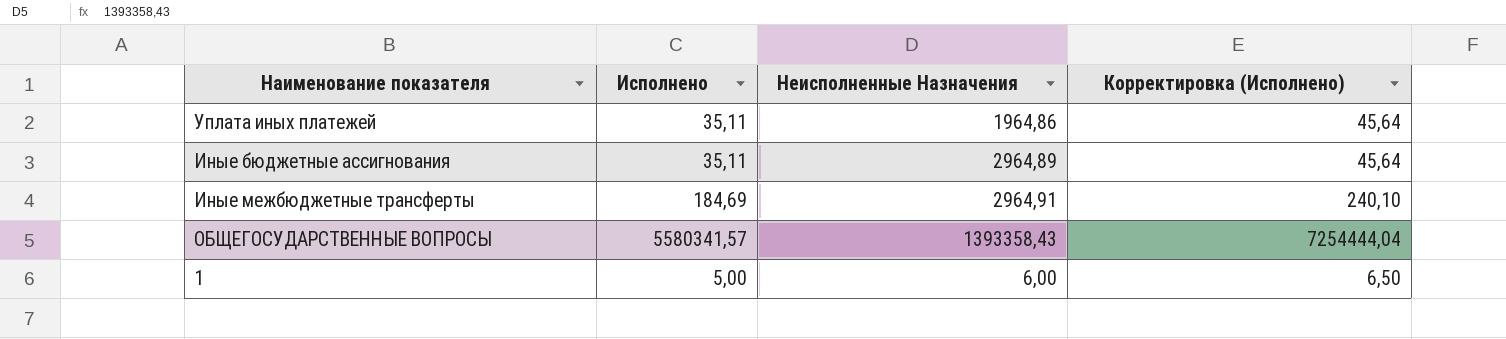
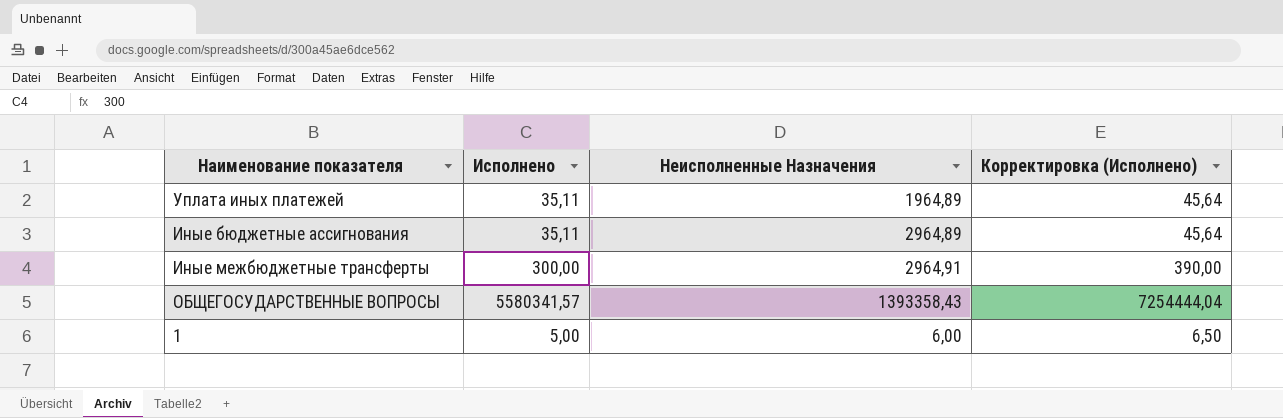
Уплата иных платежей | Неисполненные Назначения: 1964,86 -> 1964,89
Иные межбюджетные трансферты | Исполнено: 184,69 -> 300,00
Иные межбюджетные трансферты | Корректировка (Исполнено): 240,10 -> 390,00

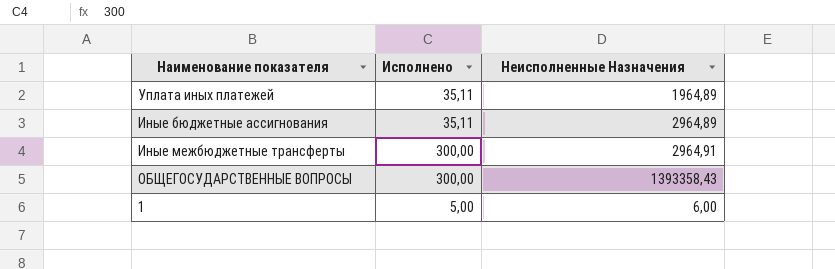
column Корректировка (Исполнено) | formula: [Исполнено] * 1,3 -> none
ОБЩЕГОСУДАРСТВЕННЫЕ ВОПРОСЫ | Исполнено: 5580341,57 -> 300,00

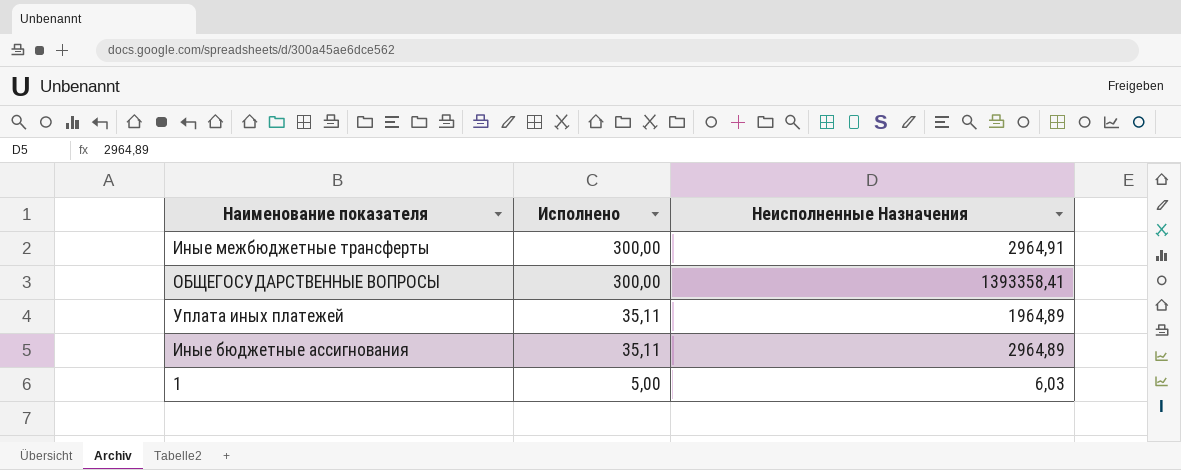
row order: none -> Исполнено descending
ОБЩЕГОСУДАРСТВЕННЫЕ ВОПРОСЫ | Неисполненные Назначения: 1393358,43 -> 1393358,41
1 | Неисполненные Назначения: 6,00 -> 6,03

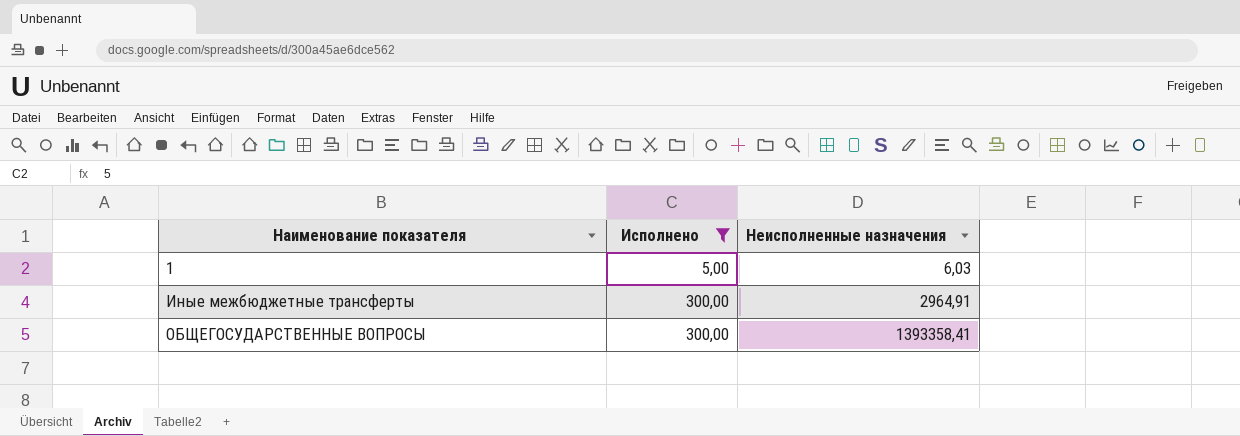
filter: none -> Исполнено != 35,11
row order: Исполнено descending -> Наименование показателя ascending
column name: Неисполненные Назначения -> Неисполненные назначения

